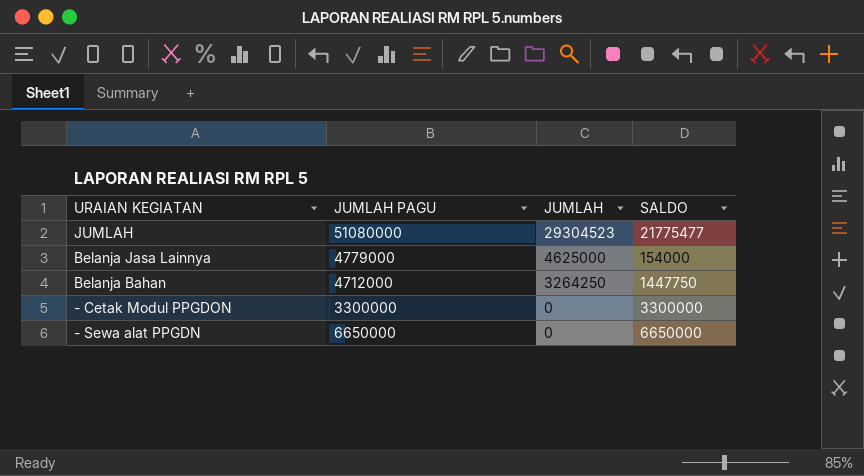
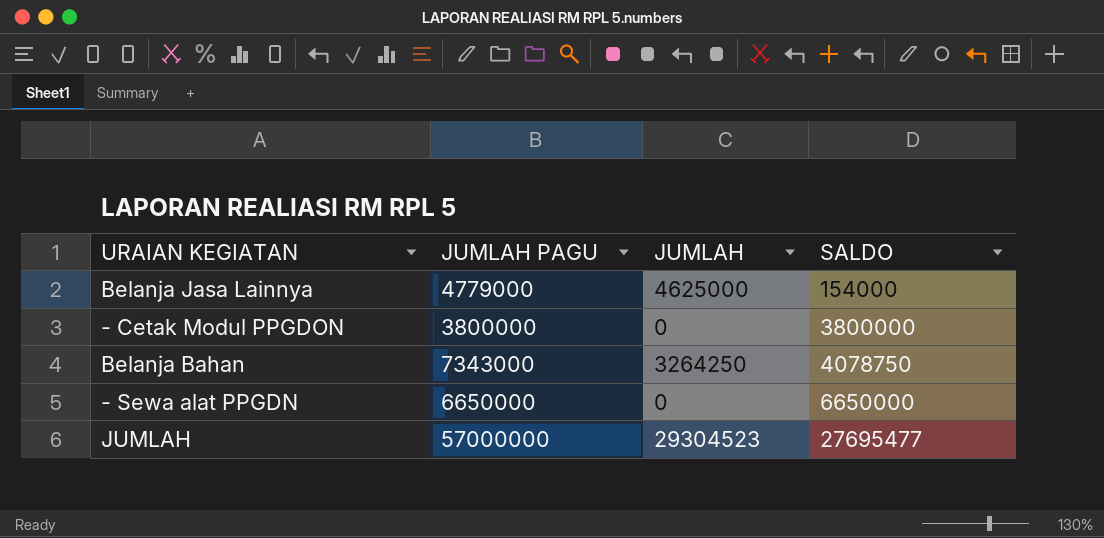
row order: JUMLAH descending -> SALDO ascending
- Cetak Modul PPGDON | JUMLAH PAGU: 3300000 -> 3800000
- Cetak Modul PPGDON | SALDO: 3300000 -> 3800000
Belanja Bahan | JUMLAH PAGU: 4712000 -> 7343000
Belanja Bahan | SALDO: 1447750 -> 4078750
JUMLAH | JUMLAH PAGU: 51080000 -> 57000000
JUMLAH | SALDO: 21775477 -> 27695477

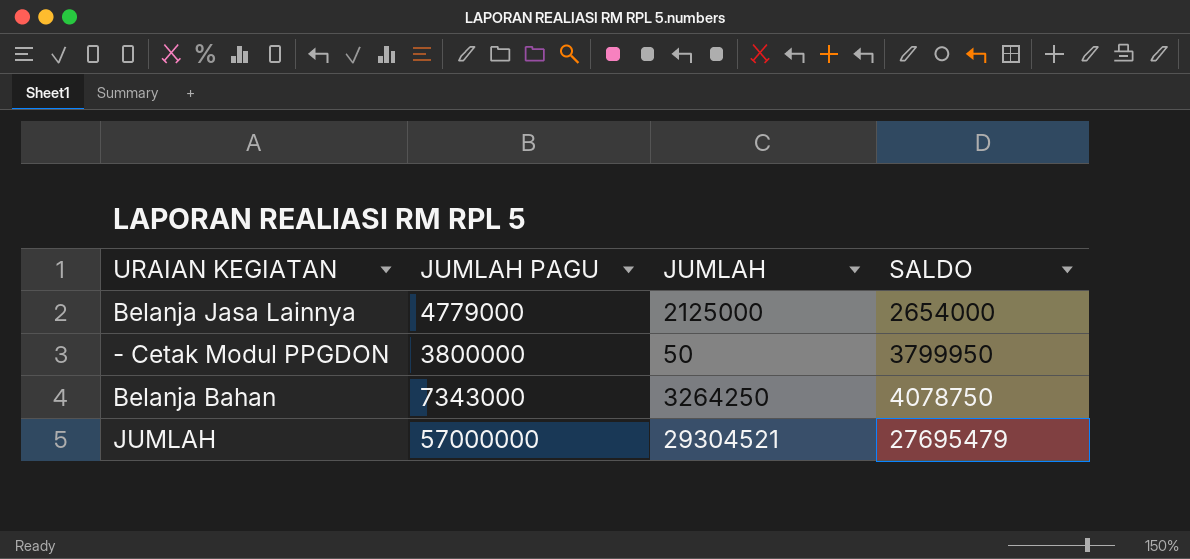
row - Sewa alat PPGDN: 6650000 | 0 | 6650000 -> none
Belanja Jasa Lainnya | JUMLAH: 4625000 -> 2125000
Belanja Jasa Lainnya | SALDO: 154000 -> 2654000
- Cetak Modul PPGDON | JUMLAH: 0 -> 50
- Cetak Modul PPGDON | SALDO: 3800000 -> 3799950
JUMLAH | JUMLAH: 29304523 -> 29304521
JUMLAH | SALDO: 27695477 -> 27695479

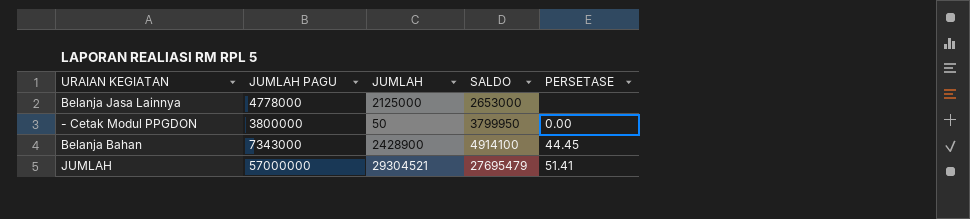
column PERSETASE | position: none -> 5
Belanja Jasa Lainnya | JUMLAH PAGU: 4779000 -> 4778000
Belanja Jasa Lainnya | SALDO: 2654000 -> 2653000
Belanja Bahan | JUMLAH: 3264250 -> 2428900
Belanja Bahan | SALDO: 4078750 -> 4914100

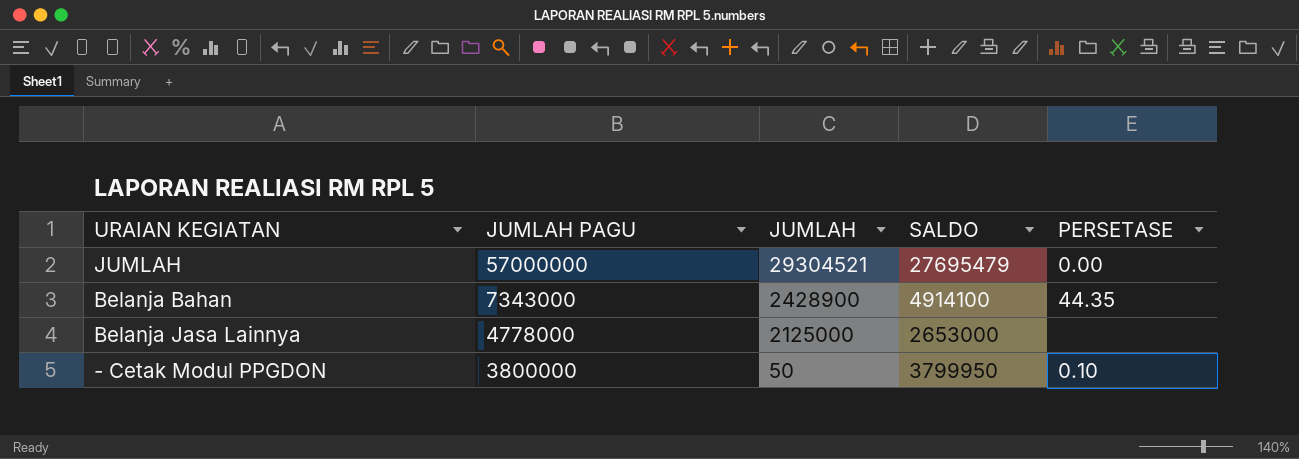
row order: SALDO ascending -> JUMLAH PAGU descending
JUMLAH | PERSETASE: 51.41 -> 0.00
Belanja Bahan | PERSETASE: 44.45 -> 44.35
- Cetak Modul PPGDON | PERSETASE: 0.00 -> 0.10

